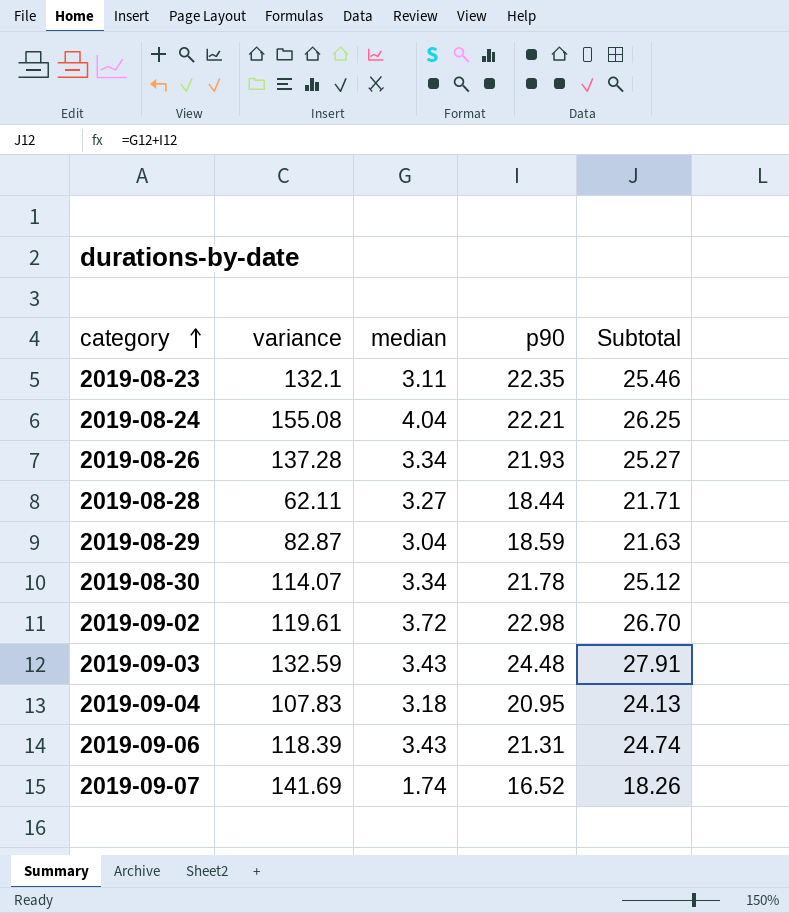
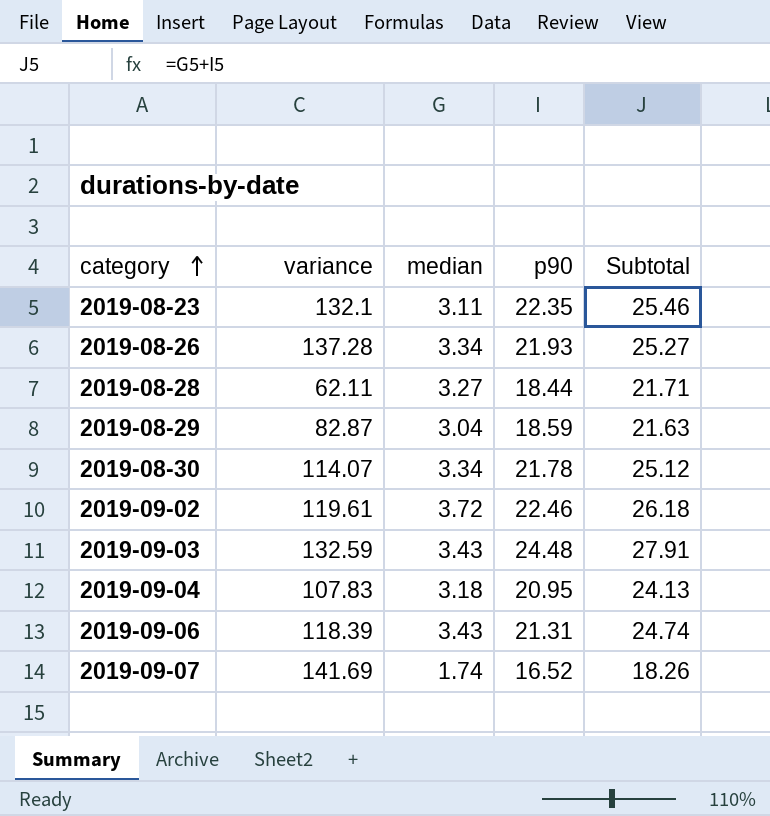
row 2019-08-24: 155.08 | 4.04 | 22.21 | 26.25 -> none
2019-09-02 | p90: 22.98 -> 22.46
2019-09-02 | Subtotal: 26.70 -> 26.18

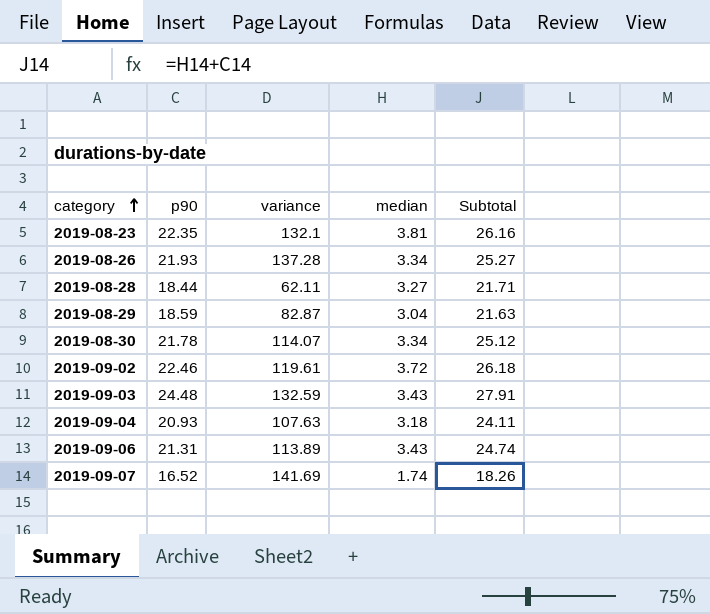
column p90 | position: 4 -> 2
2019-08-23 | median: 3.11 -> 3.81
2019-08-23 | Subtotal: 25.46 -> 26.16
2019-09-04 | p90: 20.95 -> 20.93
2019-09-04 | variance: 107.83 -> 107.63
2019-09-04 | Subtotal: 24.13 -> 24.11
2019-09-06 | variance: 118.39 -> 113.89

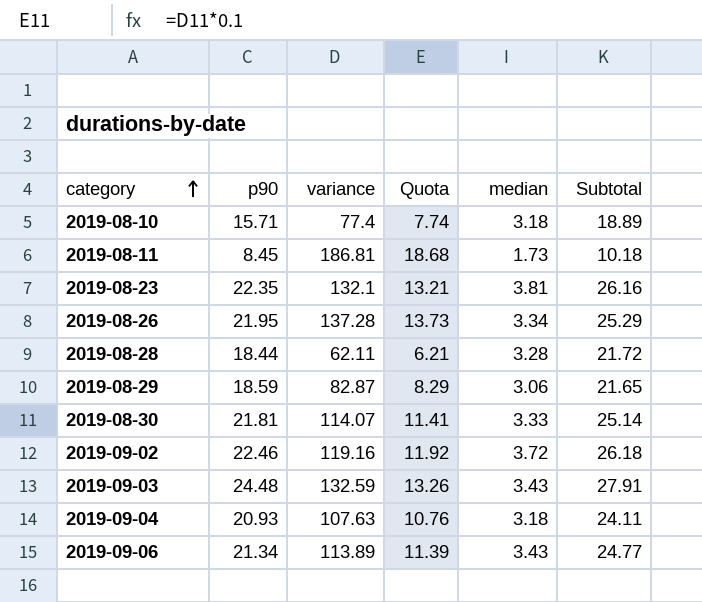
column Quota | formula: none -> [variance] * 0.1
row 2019-09-07: 16.52 | 141.69 | 1.74 | 18.26 -> none
row 2019-08-10: none -> 15.71 | 77.4 | 7.74 | 3.18 | 18.89
row 2019-08-11: none -> 8.45 | 186.81 | 18.68 | 1.73 | 10.18
2019-08-26 | p90: 21.93 -> 21.95
2019-08-26 | Subtotal: 25.27 -> 25.29
2019-08-28 | median: 3.27 -> 3.28
2019-08-28 | Subtotal: 21.71 -> 21.72
2019-08-29 | median: 3.04 -> 3.06
2019-08-29 | Subtotal: 21.63 -> 21.65
2019-08-30 | p90: 21.78 -> 21.81
2019-08-30 | median: 3.34 -> 3.33
2019-08-30 | Subtotal: 25.12 -> 25.14
2019-09-02 | variance: 119.61 -> 119.16
2019-09-06 | p90: 21.31 -> 21.34
2019-09-06 | Subtotal: 24.74 -> 24.77

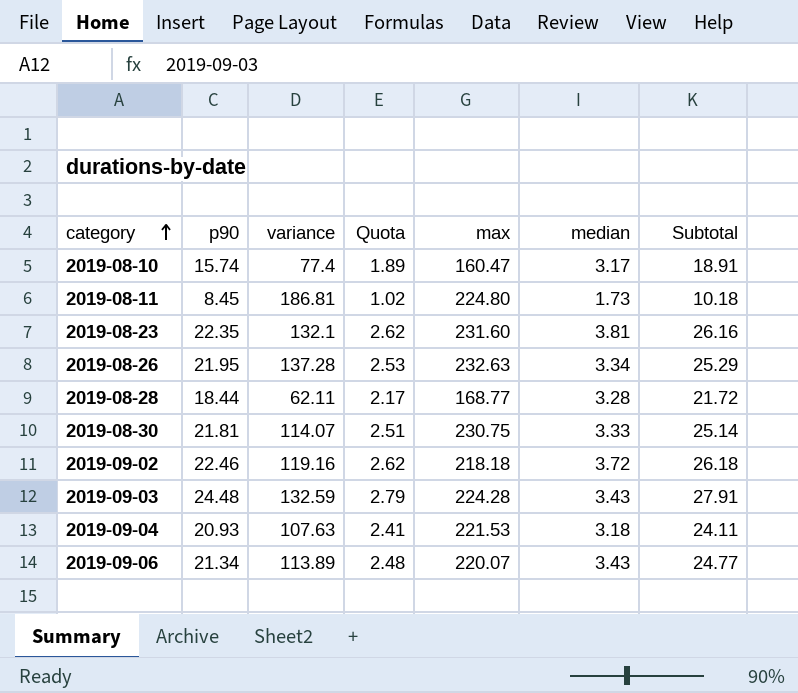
column Quota | formula: [variance] * 0.1 -> [Subtotal] * 0.1
column max | position: none -> 5
row 2019-08-29: 18.59 | 82.87 | 8.29 | 3.06 | 21.65 -> none
2019-08-10 | p90: 15.71 -> 15.74
2019-08-10 | median: 3.18 -> 3.17
2019-08-10 | Subtotal: 18.89 -> 18.91

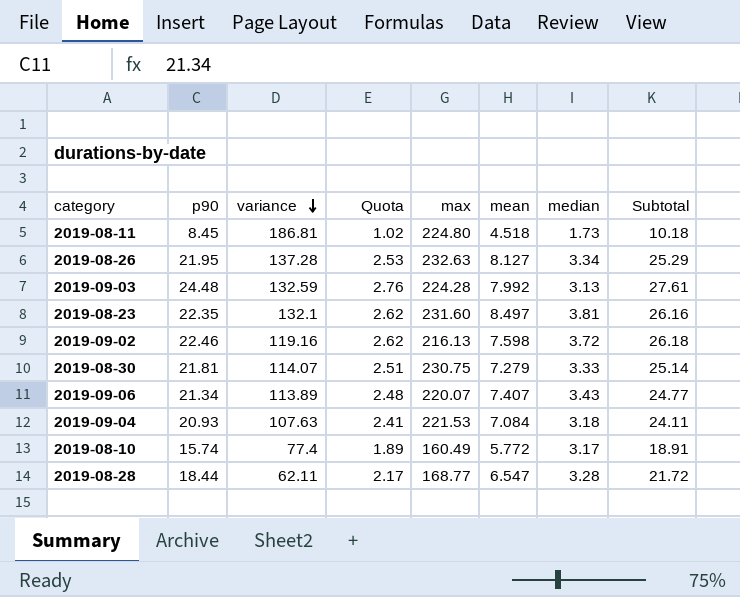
row order: category ascending -> variance descending
column mean | position: none -> 6
2019-09-03 | Quota: 2.79 -> 2.76
2019-09-03 | median: 3.43 -> 3.13
2019-09-03 | Subtotal: 27.91 -> 27.61
2019-09-02 | max: 218.18 -> 216.13
2019-08-10 | max: 160.47 -> 160.49

